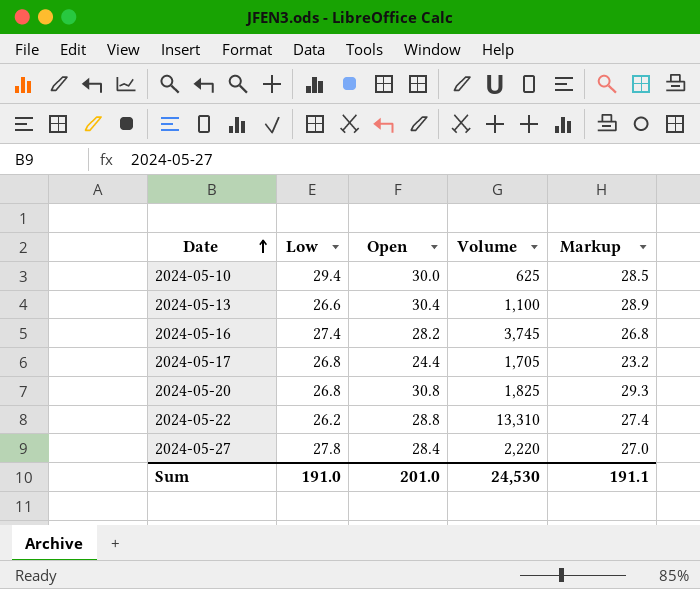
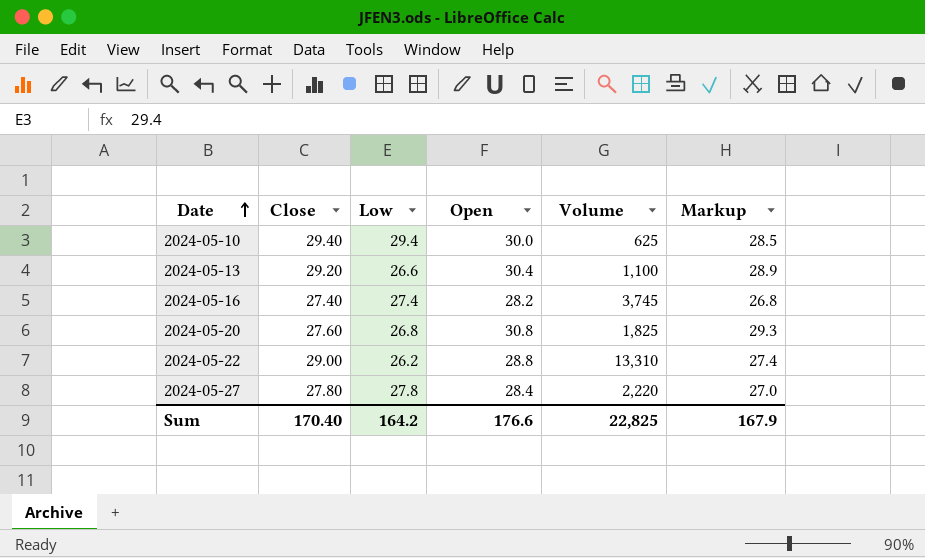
column Close | position: none -> 2
row 2024-05-17: 26.8 | 24.4 | 1,705 | 23.2 -> none
Sum | Low: 191.0 -> 164.2
Sum | Open: 201.0 -> 176.6
Sum | Volume: 24,530 -> 22,825
Sum | Markup: 191.1 -> 167.9

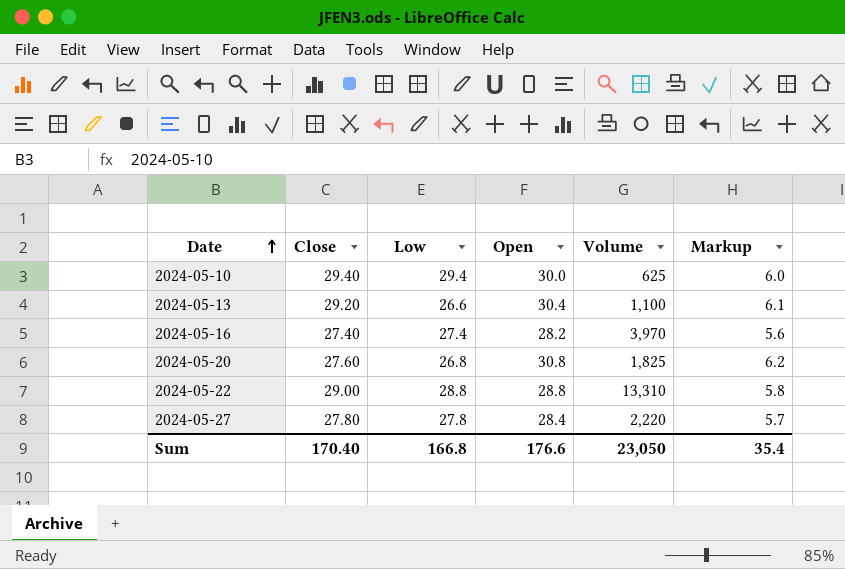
column Markup | formula: [Open] * 0.95 -> [Open] * 0.2
2024-05-16 | Volume: 3,745 -> 3,970
2024-05-22 | Low: 26.2 -> 28.8
Sum | Low: 164.2 -> 166.8
Sum | Volume: 22,825 -> 23,050
Sum | Markup: 167.9 -> 35.4

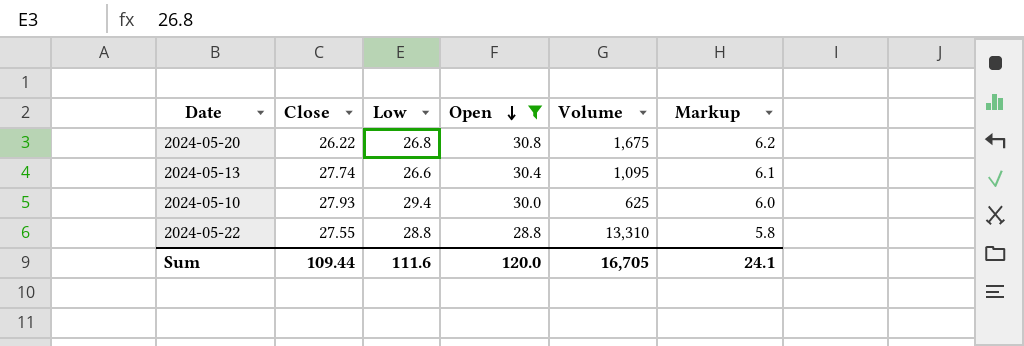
filter: none -> Open >= 28.8
row order: Date ascending -> Open descending
2024-05-20 | Close: 27.60 -> 26.22
2024-05-20 | Volume: 1,825 -> 1,675
2024-05-13 | Close: 29.20 -> 27.74
2024-05-13 | Volume: 1,100 -> 1,095
2024-05-10 | Close: 29.40 -> 27.93
2024-05-22 | Close: 29.00 -> 27.55
Sum | Close: 170.40 -> 109.44
Sum | Low: 166.8 -> 111.6
Sum | Open: 176.6 -> 120.0
Sum | Volume: 23,050 -> 16,705
Sum | Markup: 35.4 -> 24.1

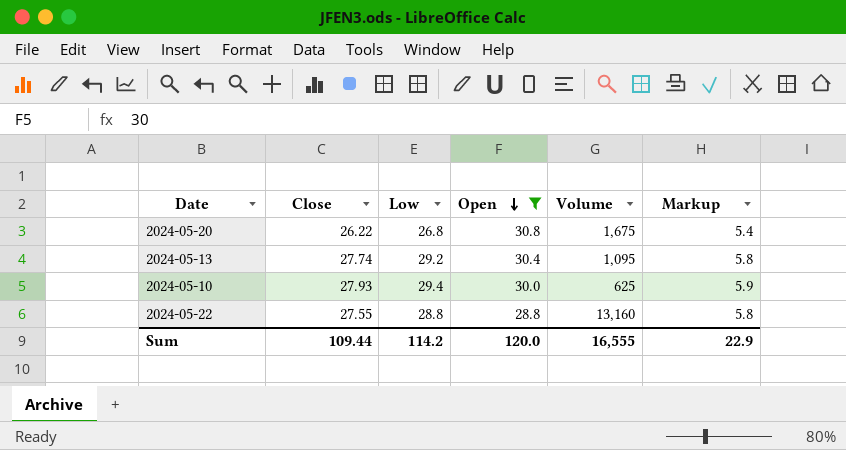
column Markup | formula: [Open] * 0.2 -> [Low] * 0.2
2024-05-13 | Low: 26.6 -> 29.2
2024-05-22 | Volume: 13,310 -> 13,160
Sum | Low: 111.6 -> 114.2
Sum | Volume: 16,705 -> 16,555
Sum | Markup: 24.1 -> 22.9

